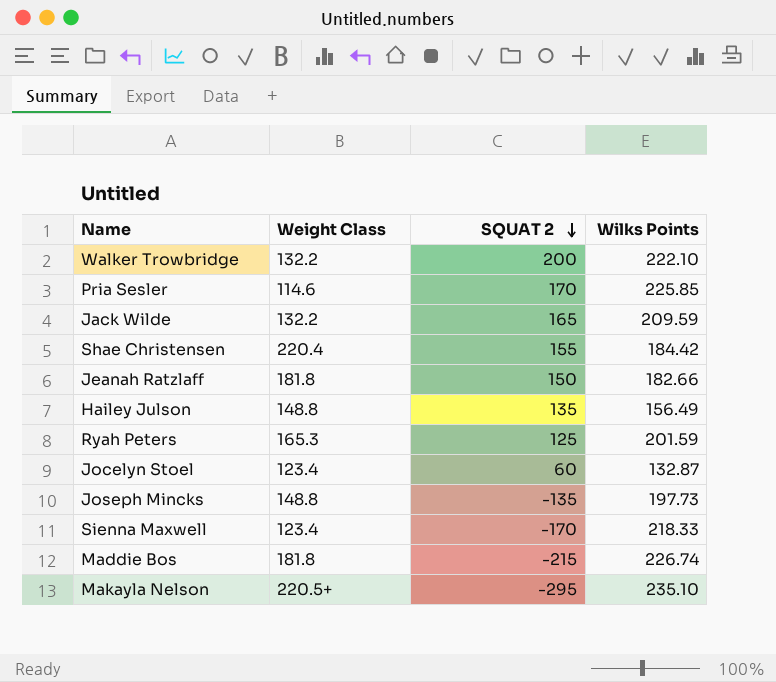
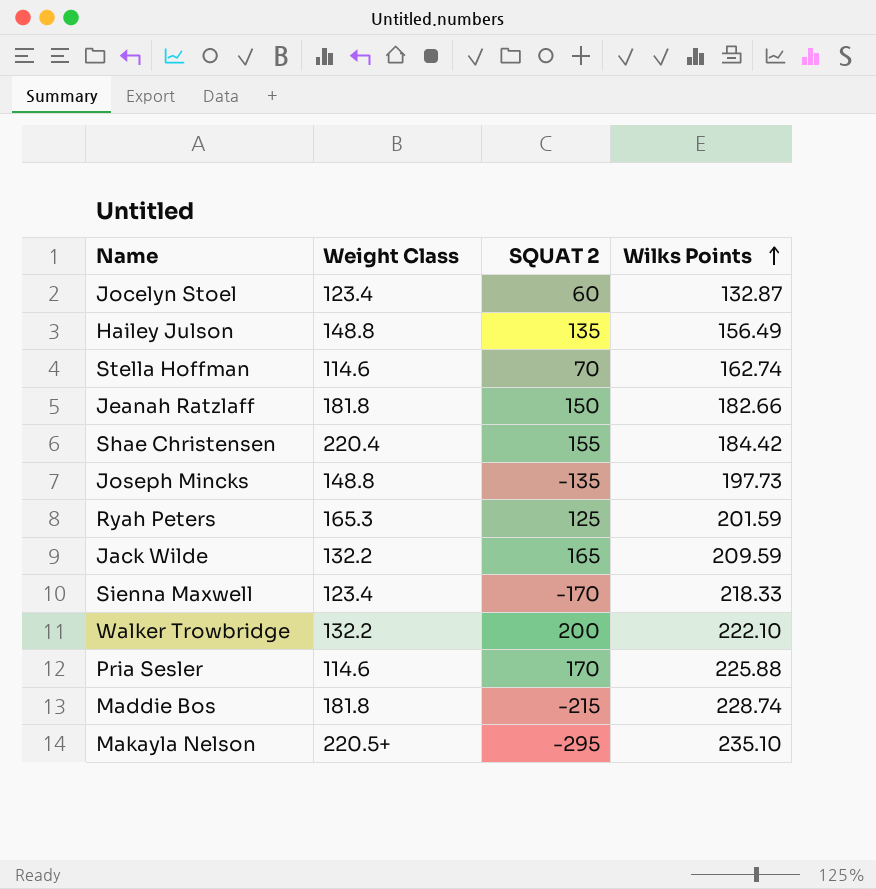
row order: SQUAT 2 descending -> Wilks Points ascending
row Stella Hoffman: none -> 114.6 | 70 | 162.74
Pria Sesler | Wilks Points: 225.85 -> 225.88
Maddie Bos | Wilks Points: 226.74 -> 228.74

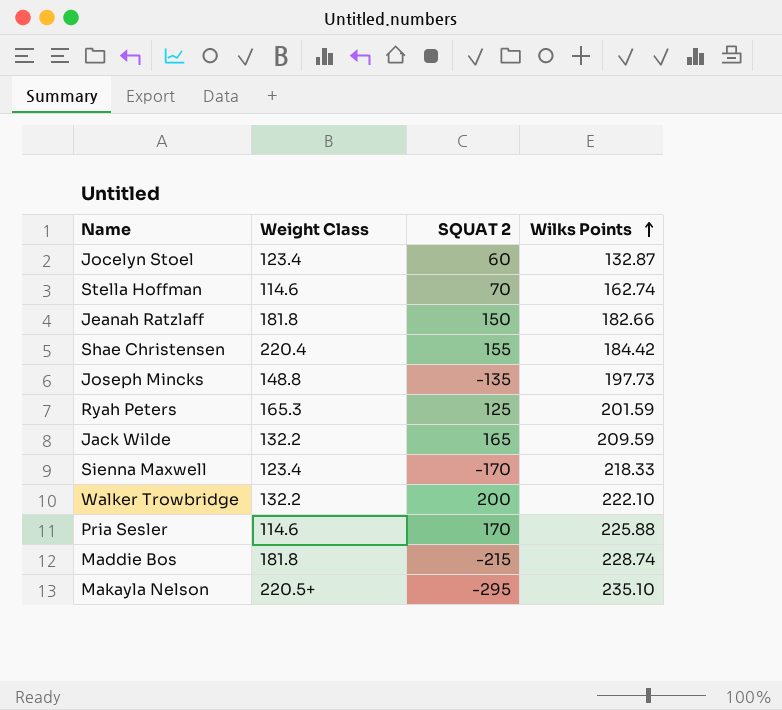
row Hailey Julson: 148.8 | 135 | 156.49 -> none

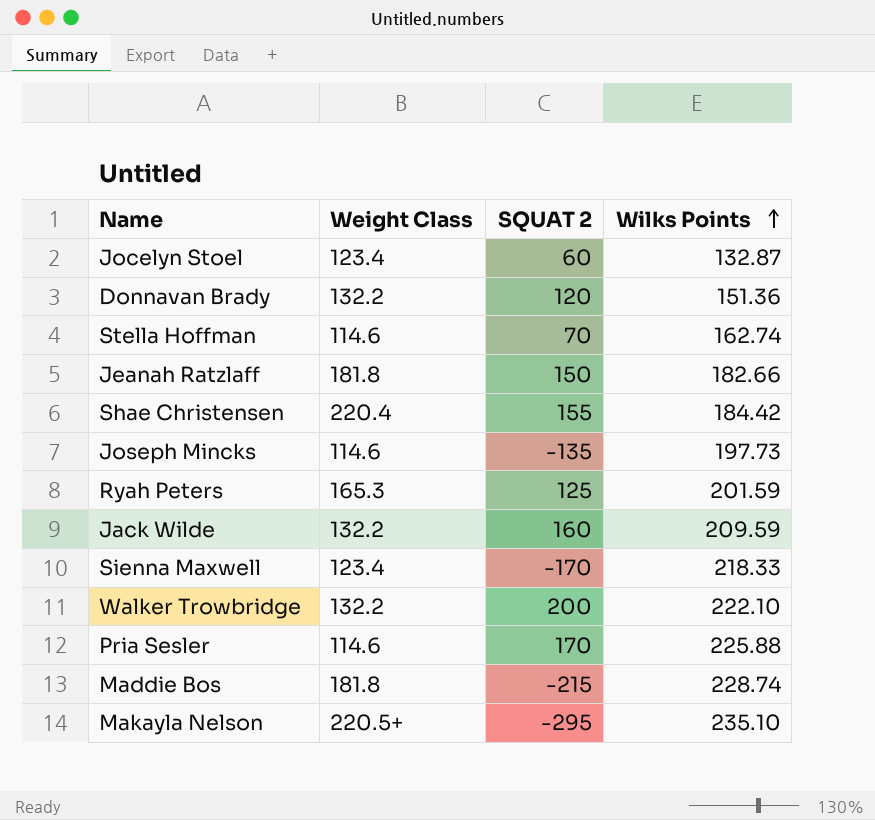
row Donnavan Brady: none -> 132.2 | 120 | 151.36
Joseph Mincks | Weight Class: 148.8 -> 114.6
Jack Wilde | SQUAT 2: 165 -> 160

